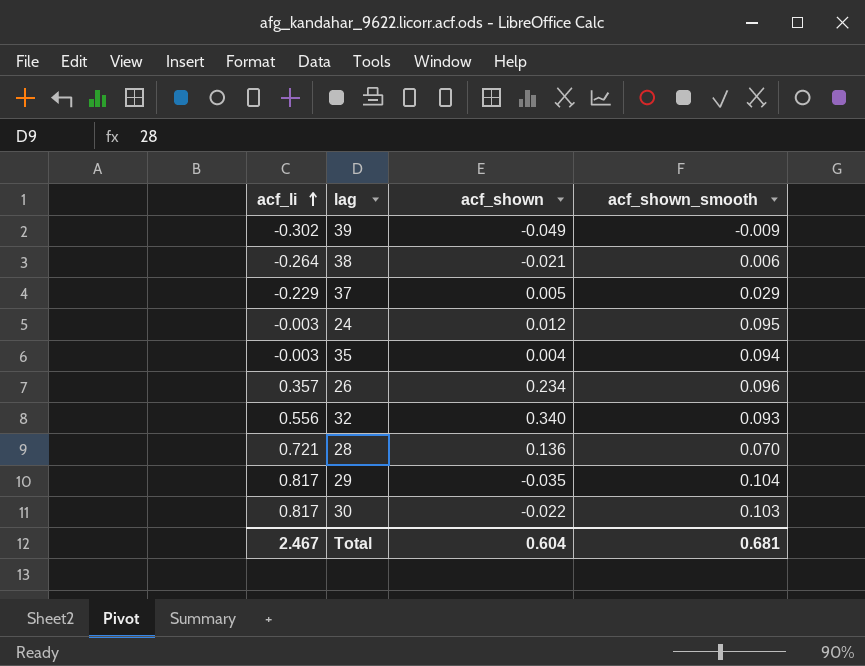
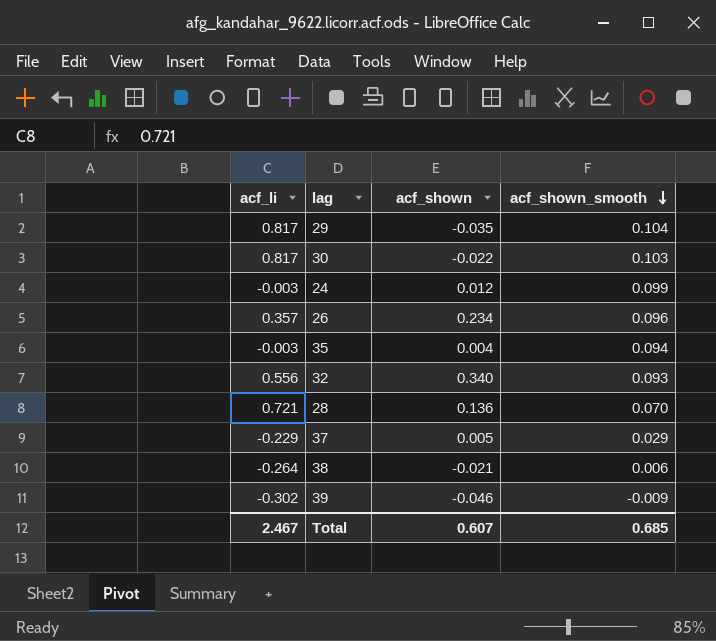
row order: acf_li ascending -> acf_shown_smooth descending
24 | acf_shown_smooth: 0.095 -> 0.099
39 | acf_shown: -0.049 -> -0.046
Total | acf_shown: 0.604 -> 0.607
Total | acf_shown_smooth: 0.681 -> 0.685

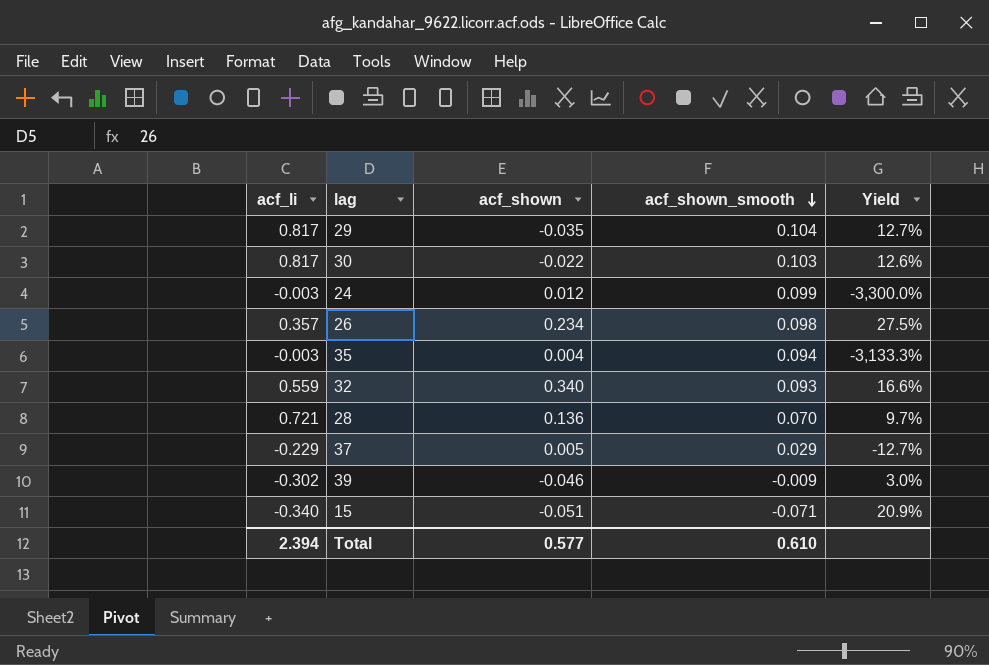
column Yield | formula: none -> [acf_shown_smooth] / [acf_li]
row 38: -0.264 | -0.021 | 0.006 -> none
26 | acf_shown_smooth: 0.096 -> 0.098
32 | acf_li: 0.556 -> 0.559
row 15: none -> -0.340 | -0.051 | -0.071 | 20.9%
Total | acf_li: 2.467 -> 2.394
Total | acf_shown: 0.607 -> 0.577
Total | acf_shown_smooth: 0.685 -> 0.610

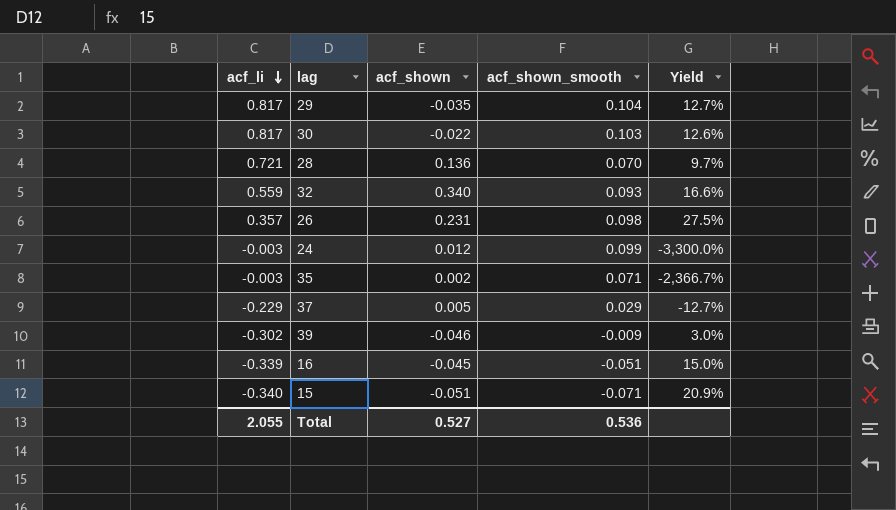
row order: acf_shown_smooth descending -> acf_li descending
26 | acf_shown: 0.234 -> 0.231
35 | acf_shown: 0.004 -> 0.002
35 | acf_shown_smooth: 0.094 -> 0.071
35 | Yield: -3,133.3% -> -2,366.7%
row 16: none -> -0.339 | -0.045 | -0.051 | 15.0%
Total | acf_li: 2.394 -> 2.055
Total | acf_shown: 0.577 -> 0.527
Total | acf_shown_smooth: 0.610 -> 0.536

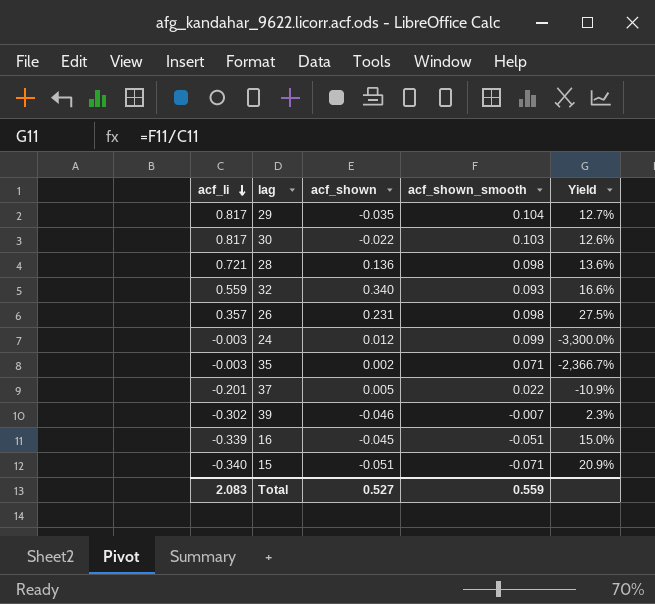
28 | acf_shown_smooth: 0.070 -> 0.098
28 | Yield: 9.7% -> 13.6%
37 | acf_li: -0.229 -> -0.201
37 | acf_shown_smooth: 0.029 -> 0.022
37 | Yield: -12.7% -> -10.9%
39 | acf_shown_smooth: -0.009 -> -0.007
39 | Yield: 3.0% -> 2.3%
Total | acf_li: 2.055 -> 2.083
Total | acf_shown_smooth: 0.536 -> 0.559

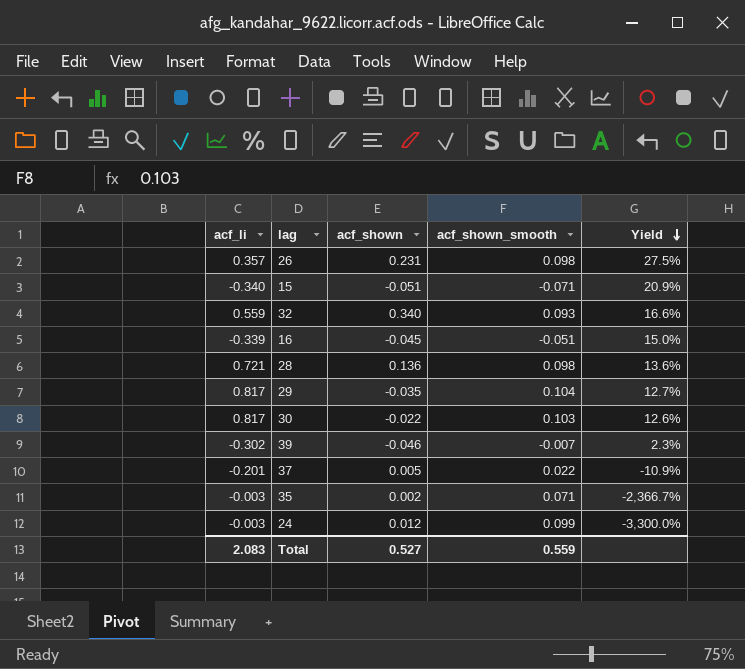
row order: acf_li descending -> Yield descending

